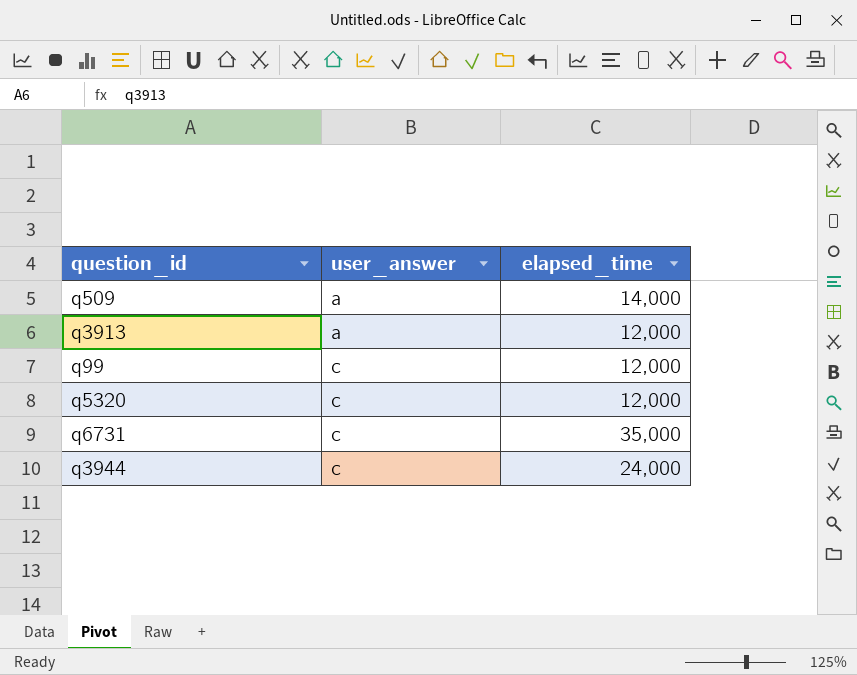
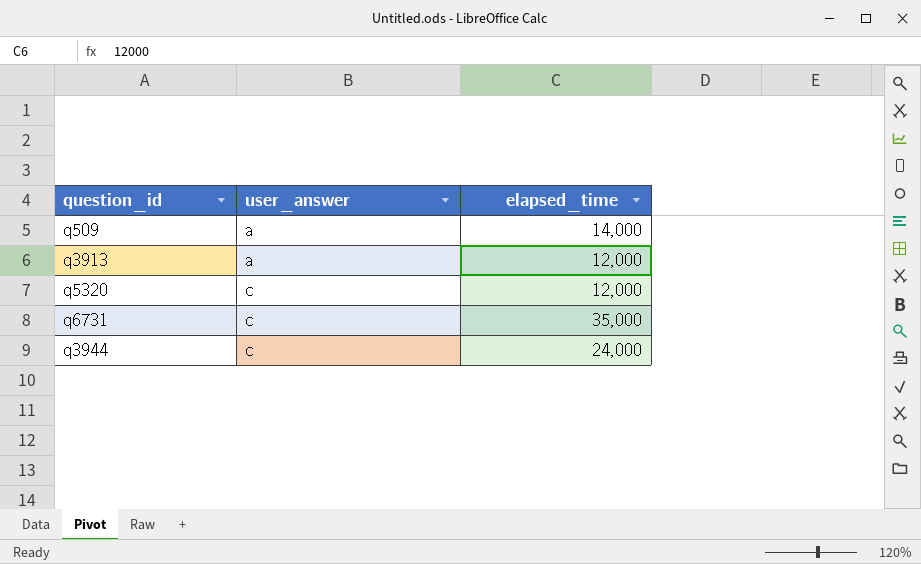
row q99: c | 12,000 -> none

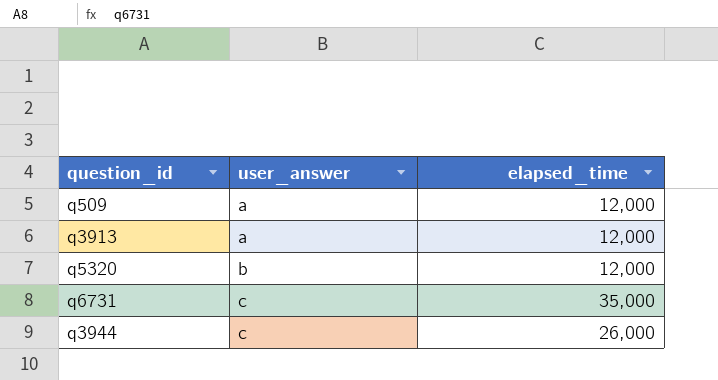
q509 | elapsed_time: 14,000 -> 12,000
q5320 | user_answer: c -> b
q3944 | elapsed_time: 24,000 -> 26,000

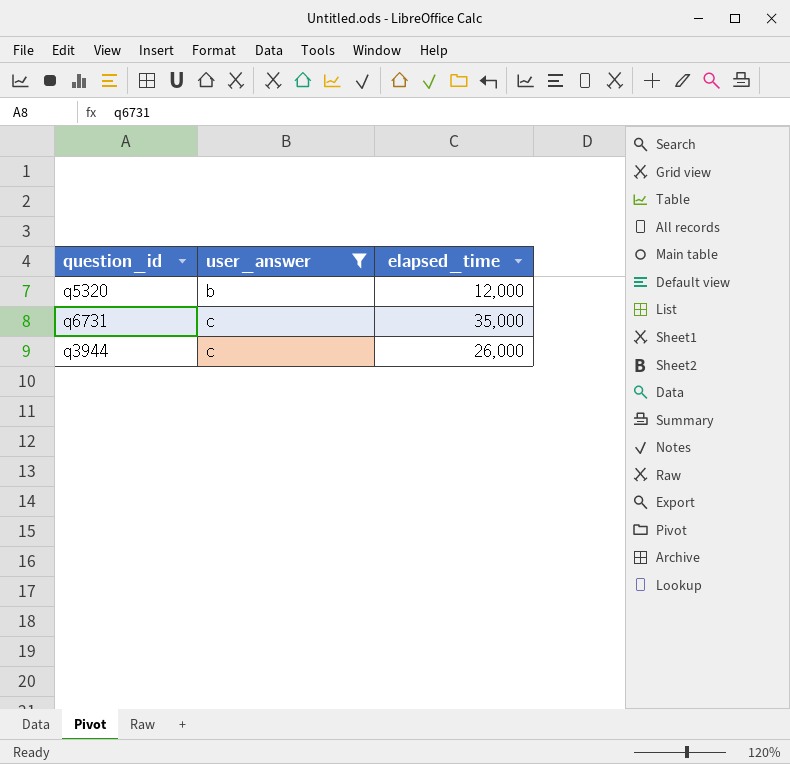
filter: none -> user_answer != a

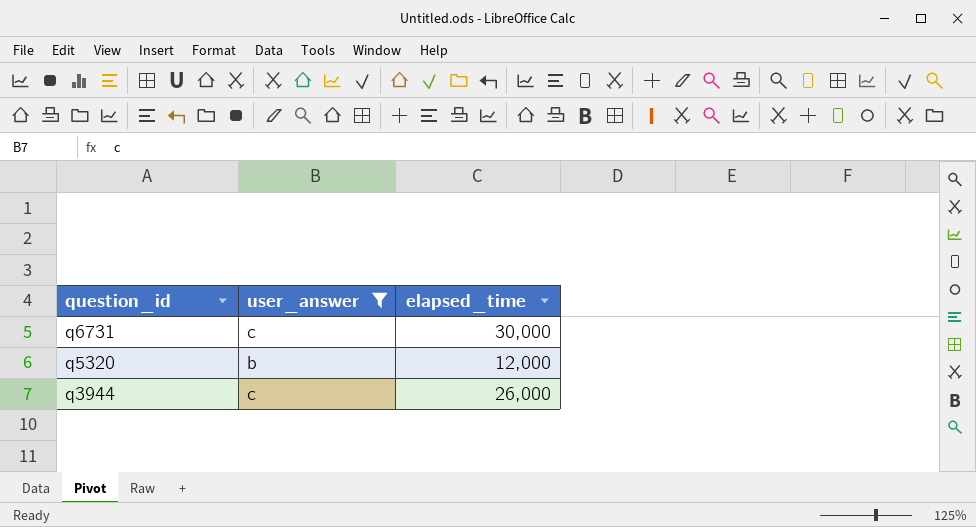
row order: user_answer ascending -> question_id descending
q6731 | elapsed_time: 35,000 -> 30,000

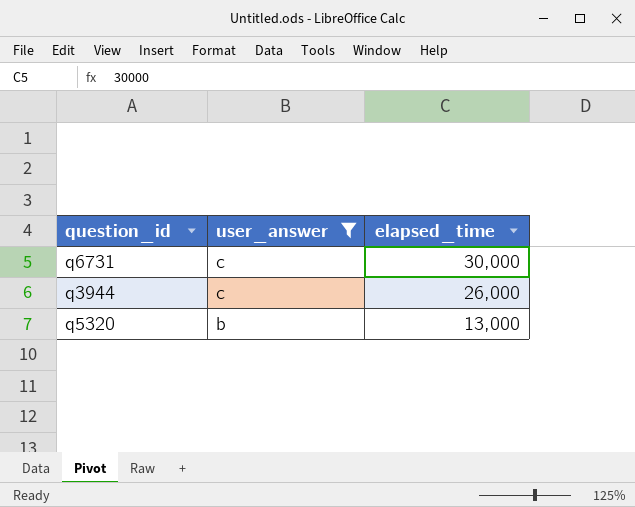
row order: question_id descending -> user_answer descending
q5320 | elapsed_time: 12,000 -> 13,000

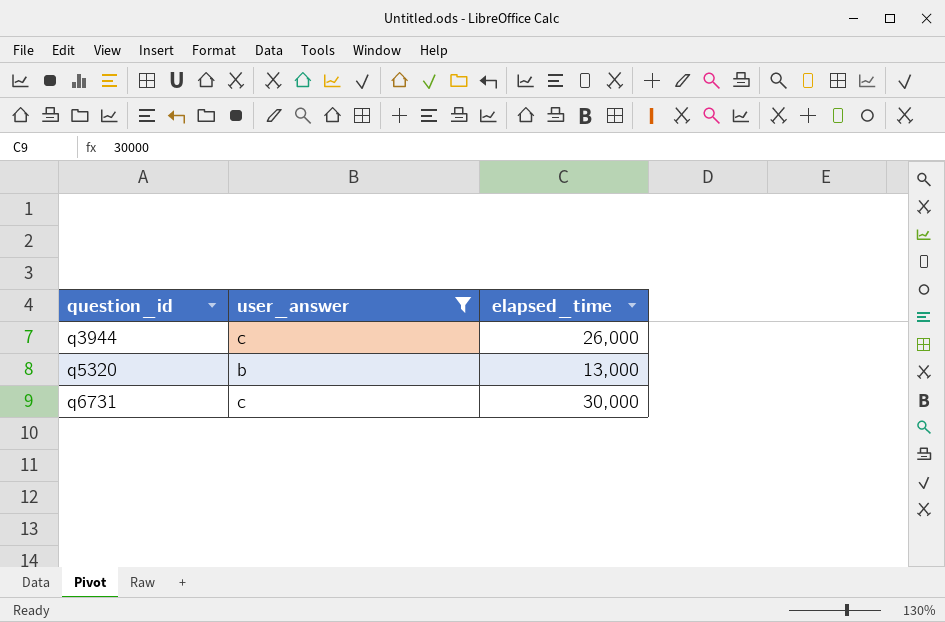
row order: user_answer descending -> question_id ascending

